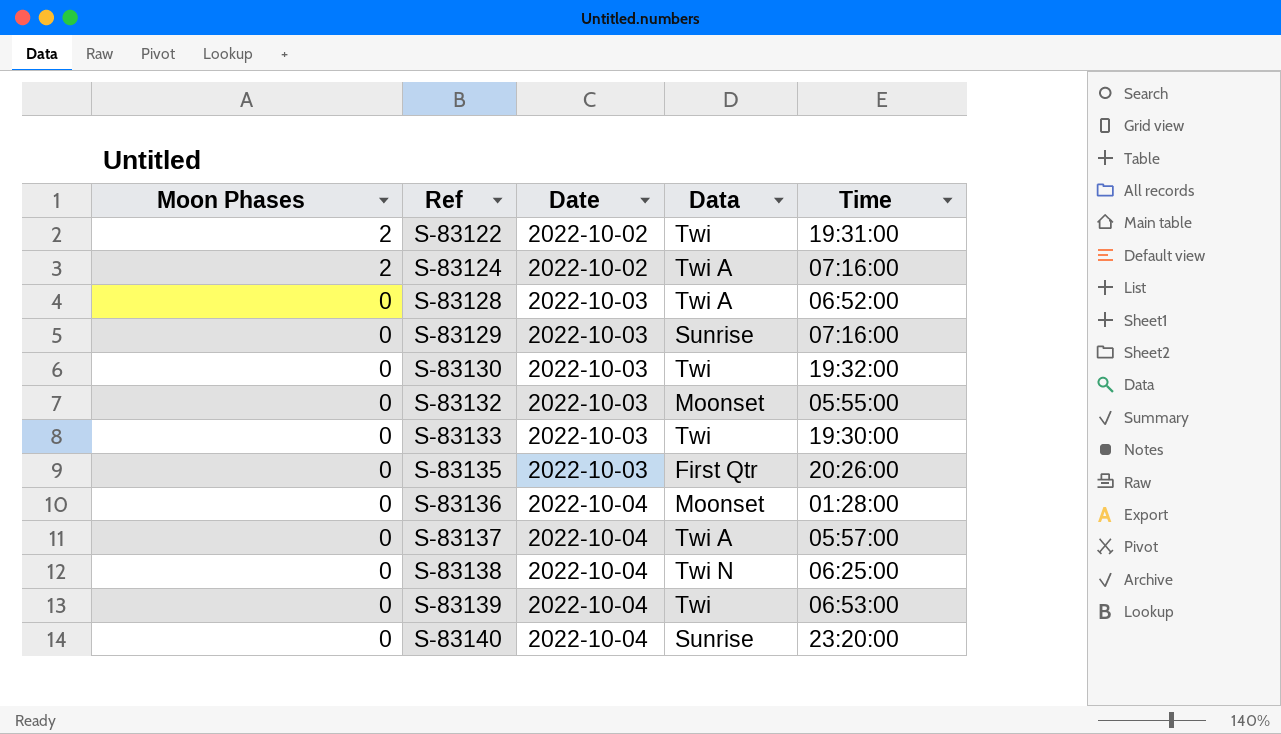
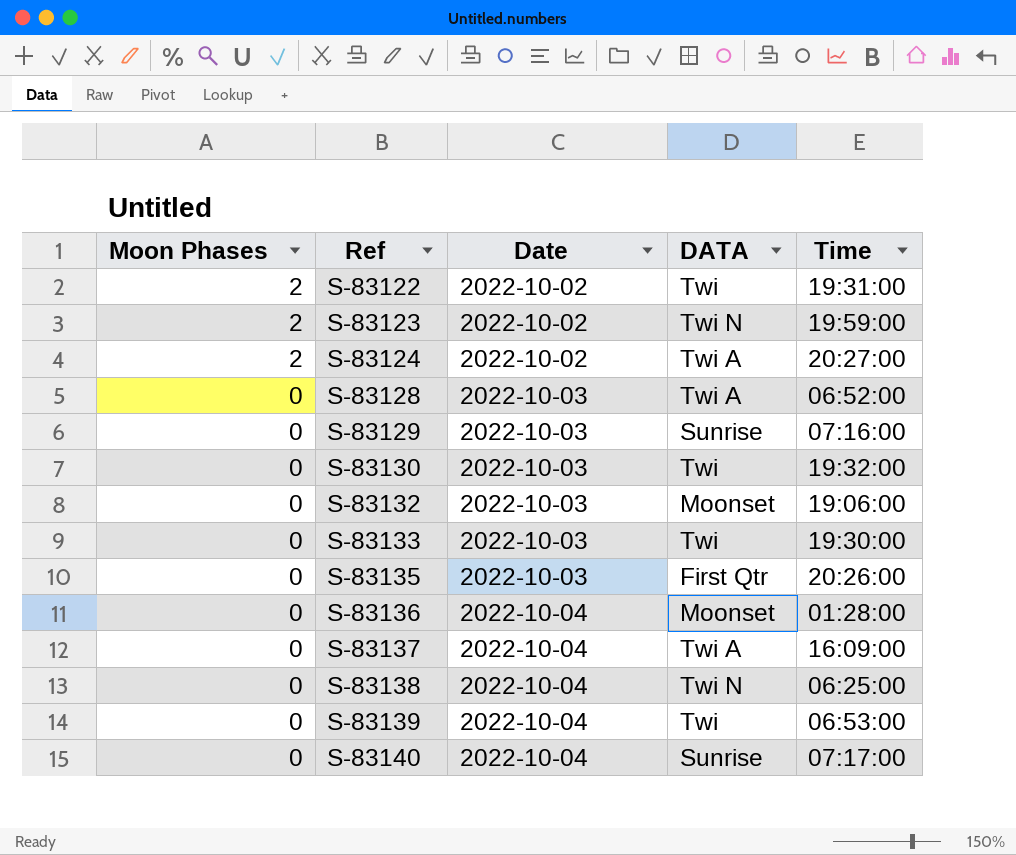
column name: Data -> DATA
row S-83123: none -> 2 | 2022-10-02 | Twi N | 19:59:00
S-83124 | Time: 07:16:00 -> 20:27:00
S-83132 | Time: 05:55:00 -> 19:06:00
S-83137 | Time: 05:57:00 -> 16:09:00
S-83140 | Time: 23:20:00 -> 07:17:00

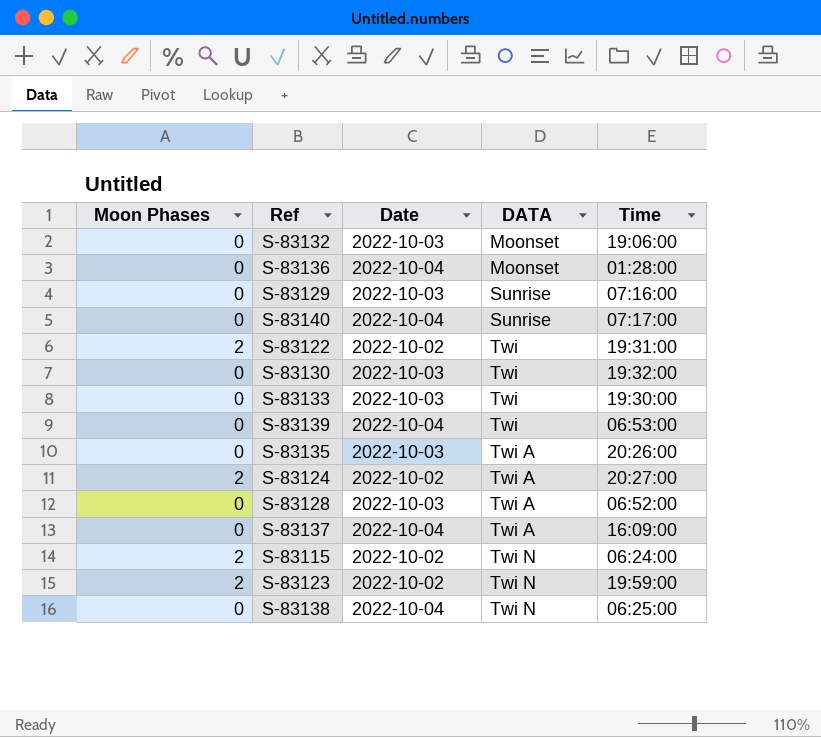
row order: Moon Phases descending -> DATA ascending
S-83135 | DATA: First Qtr -> Twi A
row S-83115: none -> 2 | 2022-10-02 | Twi N | 06:24:00

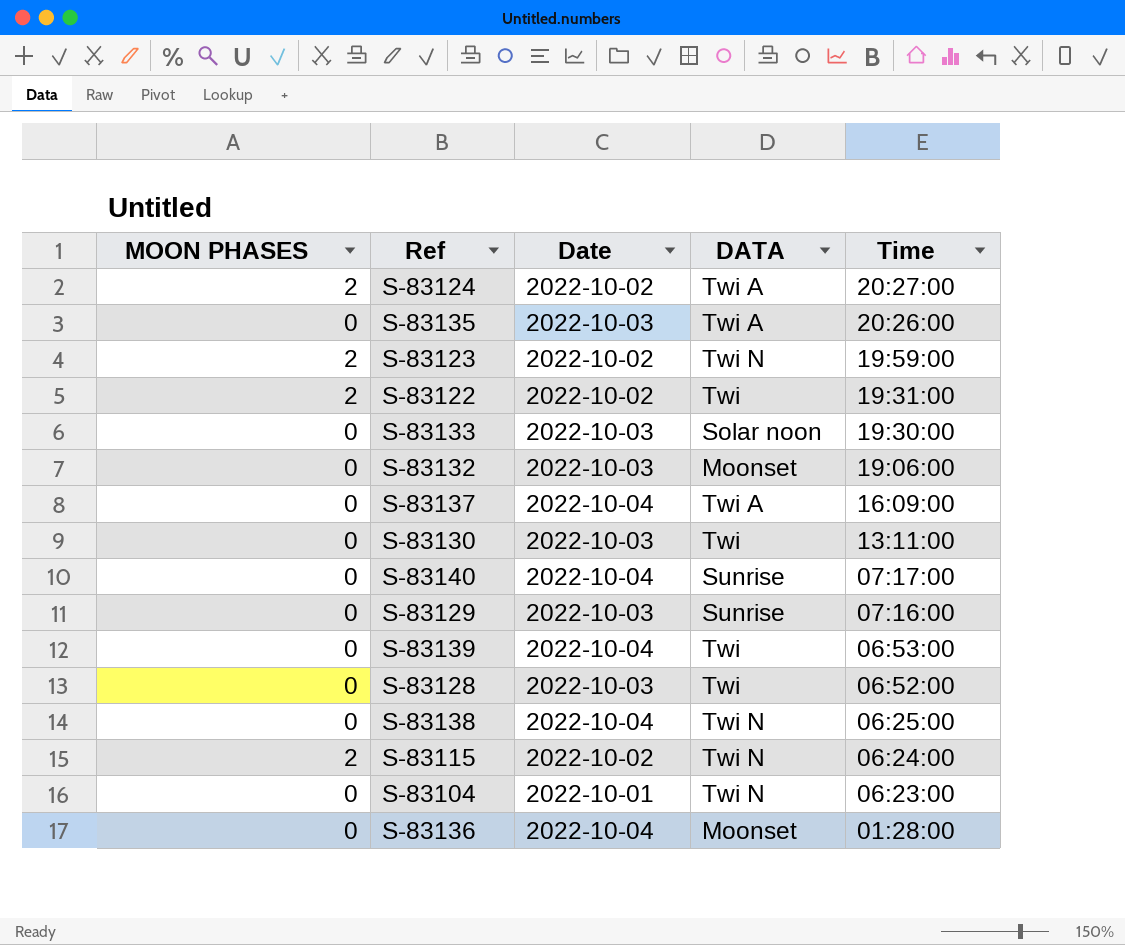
row order: DATA ascending -> Time descending
column name: Moon Phases -> MOON PHASES
S-83133 | DATA: Twi -> Solar noon
S-83130 | Time: 19:32:00 -> 13:11:00
S-83128 | DATA: Twi A -> Twi
row S-83104: none -> 0 | 2022-10-01 | Twi N | 06:23:00

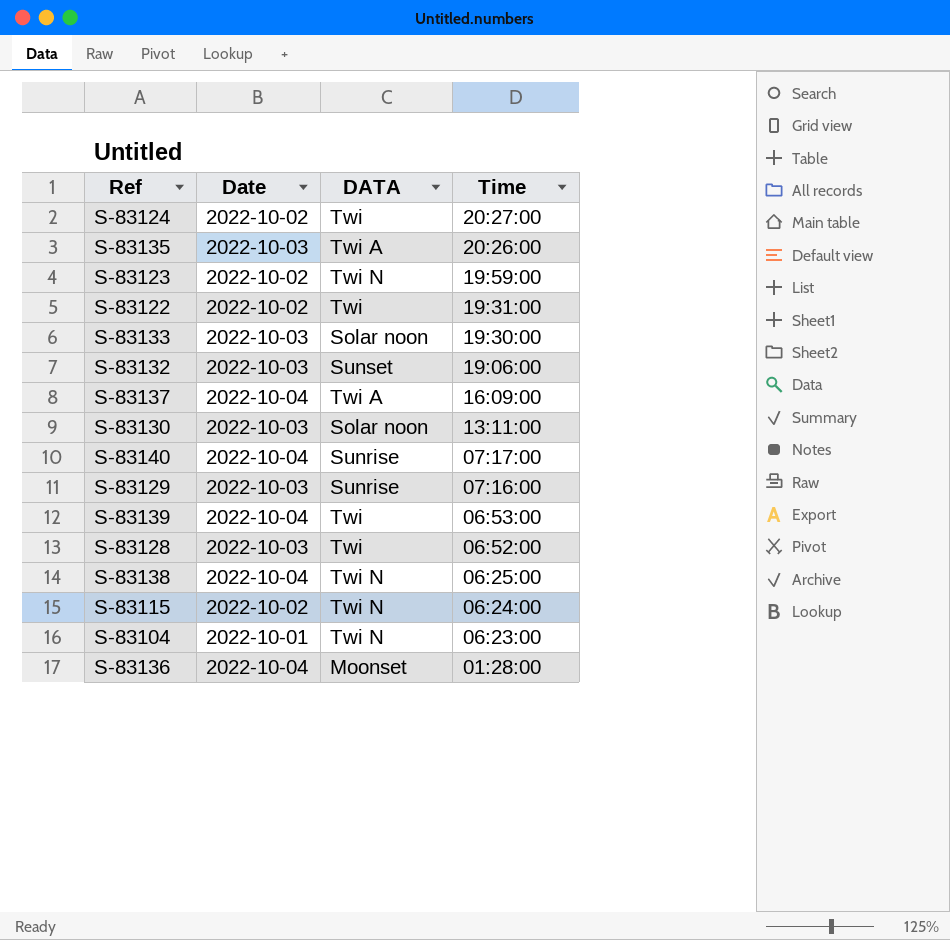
column MOON PHASES | position: 1 -> none
S-83124 | DATA: Twi A -> Twi
S-83132 | DATA: Moonset -> Sunset
S-83130 | DATA: Twi -> Solar noon

